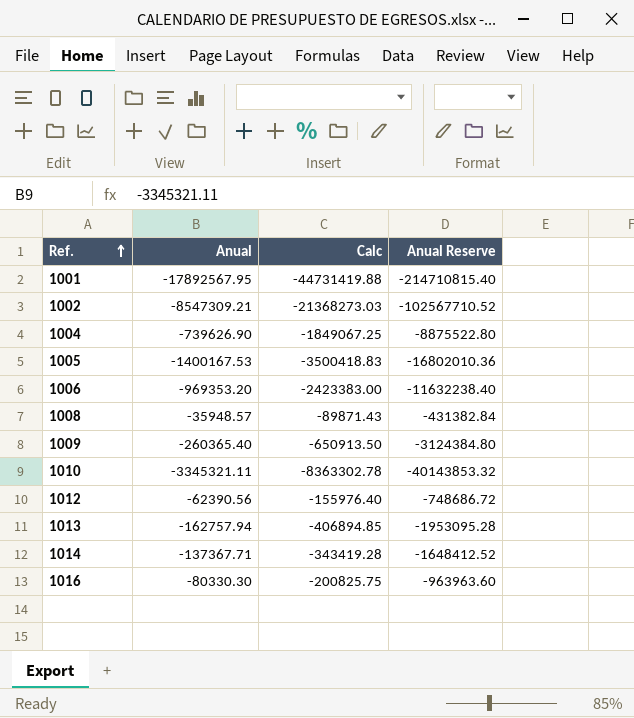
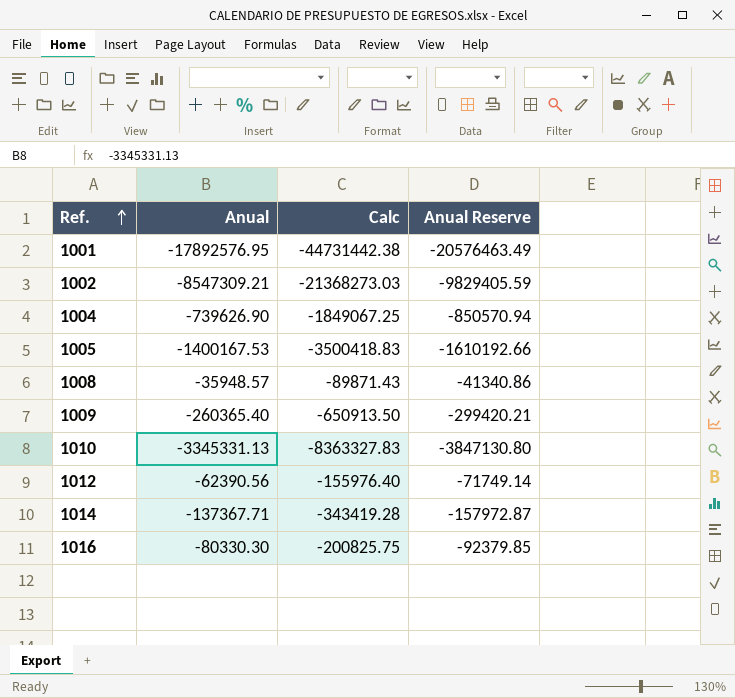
column Anual Reserve | formula: [Anual] * 12 -> [Anual] * 1.15
row 1006: -969353.20 | -2423383.00 | -11632238.40 -> none
row 1013: -162757.94 | -406894.85 | -1953095.28 -> none
1001 | Anual: -17892567.95 -> -17892576.95
1001 | Calc: -44731419.88 -> -44731442.38
1010 | Anual: -3345321.11 -> -3345331.13
1010 | Calc: -8363302.78 -> -8363327.83

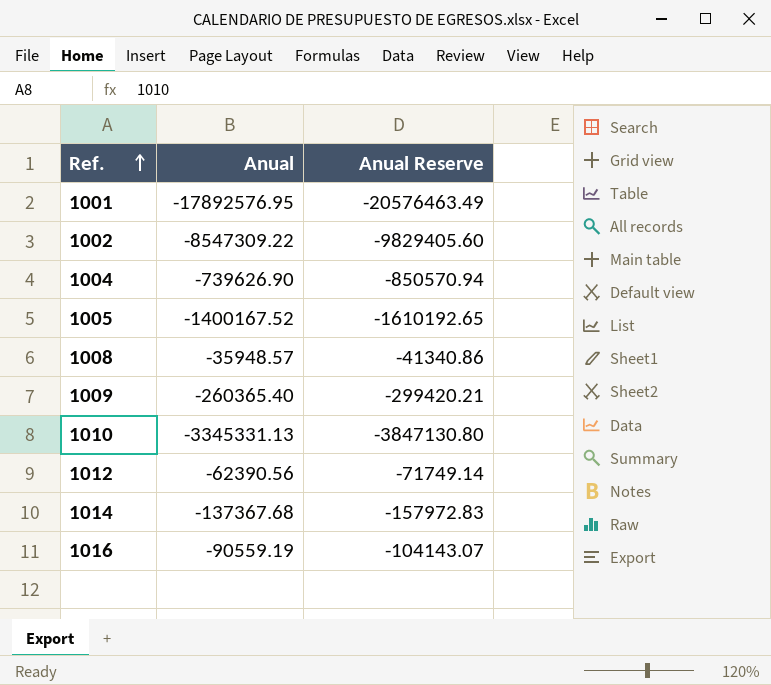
column Calc | formula: [Anual] * 2.5 -> none
1002 | Anual: -8547309.21 -> -8547309.22
1002 | Anual Reserve: -9829405.59 -> -9829405.60
1005 | Anual: -1400167.53 -> -1400167.52
1005 | Anual Reserve: -1610192.66 -> -1610192.65
1014 | Anual: -137367.71 -> -137367.68
1014 | Anual Reserve: -157972.87 -> -157972.83
1016 | Anual: -80330.30 -> -90559.19
1016 | Anual Reserve: -92379.85 -> -104143.07

